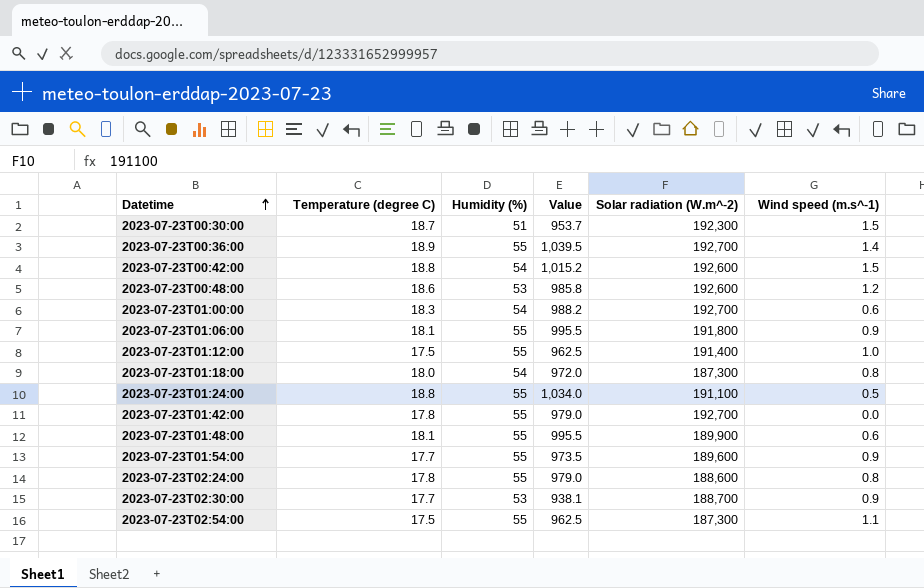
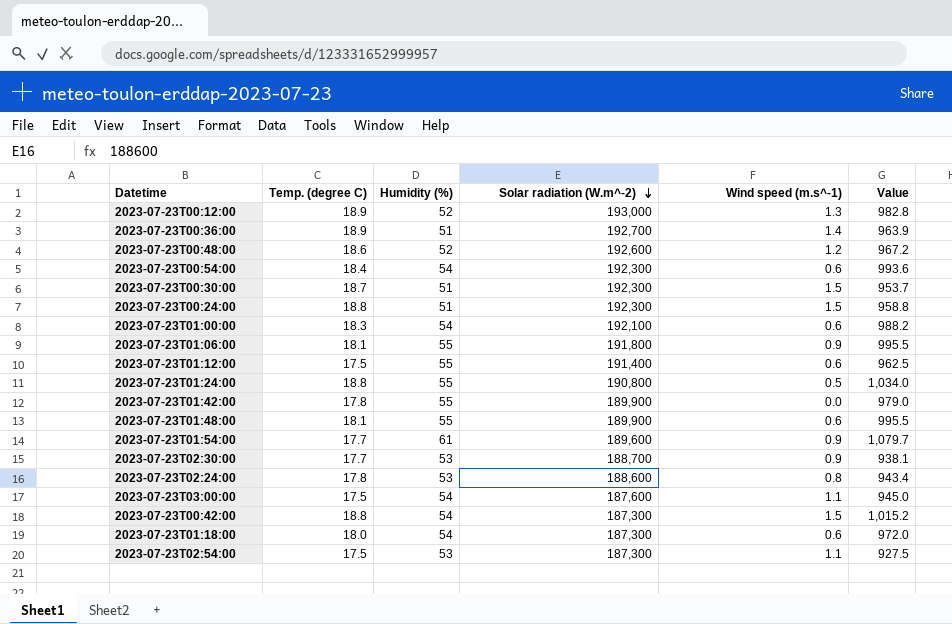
row order: Datetime ascending -> Solar radiation (W.m^-2) descending
column name: Temperature (degree C) -> Temp. (degree C)
column Value | position: 4 -> 6
row 2023-07-23T00:12:00: none -> 18.9 | 52 | 193,000 | 1.3 | 982.8
2023-07-23T00:36:00 | Humidity (%): 55 -> 51
2023-07-23T00:36:00 | Value: 1,039.5 -> 963.9
2023-07-23T00:48:00 | Humidity (%): 53 -> 52
2023-07-23T00:48:00 | Value: 985.8 -> 967.2
row 2023-07-23T00:54:00: none -> 18.4 | 54 | 192,300 | 0.6 | 993.6
row 2023-07-23T00:24:00: none -> 18.8 | 51 | 192,300 | 1.5 | 958.8
2023-07-23T01:00:00 | Solar radiation (W.m^-2): 192,700 -> 192,100
2023-07-23T01:12:00 | Wind speed (m.s^-1): 1.0 -> 0.6
2023-07-23T01:24:00 | Solar radiation (W.m^-2): 191,100 -> 190,800
2023-07-23T01:42:00 | Solar radiation (W.m^-2): 192,700 -> 189,900
2023-07-23T01:54:00 | Humidity (%): 55 -> 61
2023-07-23T01:54:00 | Value: 973.5 -> 1,079.7
2023-07-23T02:24:00 | Humidity (%): 55 -> 53
2023-07-23T02:24:00 | Value: 979.0 -> 943.4
row 2023-07-23T03:00:00: none -> 17.5 | 54 | 187,600 | 1.1 | 945.0
2023-07-23T00:42:00 | Solar radiation (W.m^-2): 192,600 -> 187,300
2023-07-23T01:18:00 | Wind speed (m.s^-1): 0.8 -> 0.6
2023-07-23T02:54:00 | Humidity (%): 55 -> 53
2023-07-23T02:54:00 | Value: 962.5 -> 927.5

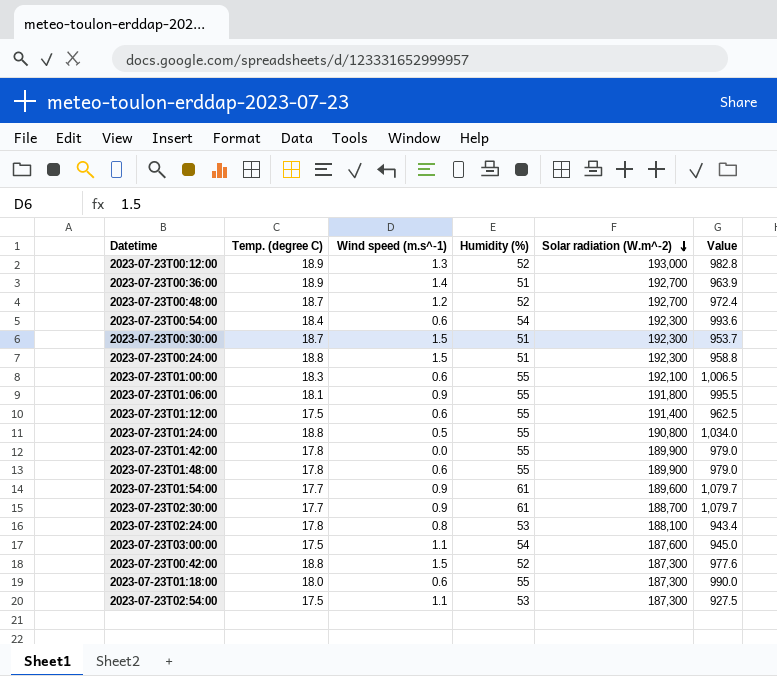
column Wind speed (m.s^-1) | position: 5 -> 3
2023-07-23T00:48:00 | Temp. (degree C): 18.6 -> 18.7
2023-07-23T00:48:00 | Solar radiation (W.m^-2): 192,600 -> 192,700
2023-07-23T00:48:00 | Value: 967.2 -> 972.4
2023-07-23T01:00:00 | Humidity (%): 54 -> 55
2023-07-23T01:00:00 | Value: 988.2 -> 1,006.5
2023-07-23T01:48:00 | Temp. (degree C): 18.1 -> 17.8
2023-07-23T01:48:00 | Value: 995.5 -> 979.0
2023-07-23T02:30:00 | Humidity (%): 53 -> 61
2023-07-23T02:30:00 | Value: 938.1 -> 1,079.7
2023-07-23T02:24:00 | Solar radiation (W.m^-2): 188,600 -> 188,100
2023-07-23T00:42:00 | Humidity (%): 54 -> 52
2023-07-23T00:42:00 | Value: 1,015.2 -> 977.6
2023-07-23T01:18:00 | Humidity (%): 54 -> 55
2023-07-23T01:18:00 | Value: 972.0 -> 990.0

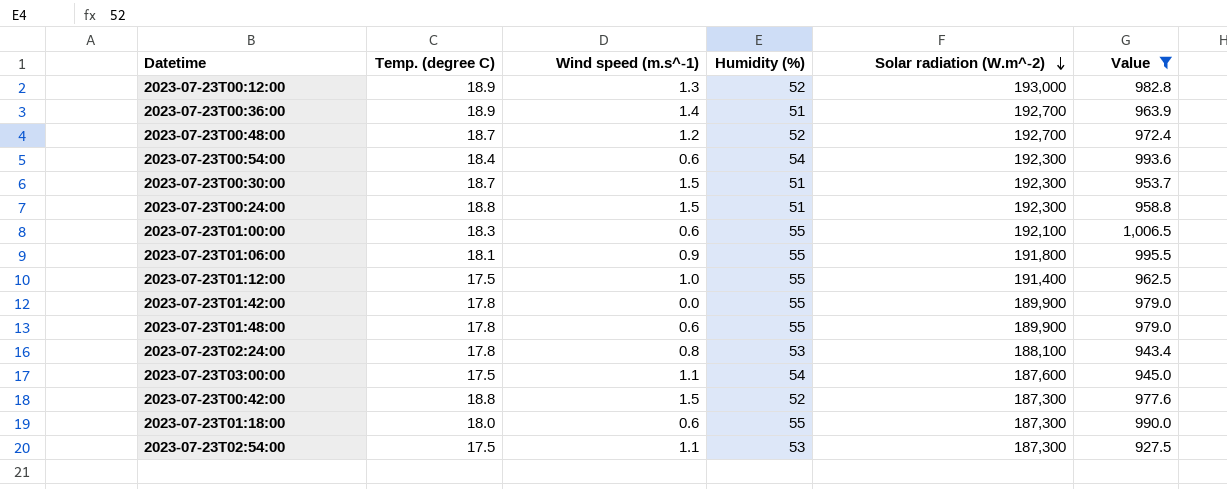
filter: none -> Value <= 1,006.5
2023-07-23T01:12:00 | Wind speed (m.s^-1): 0.6 -> 1.0

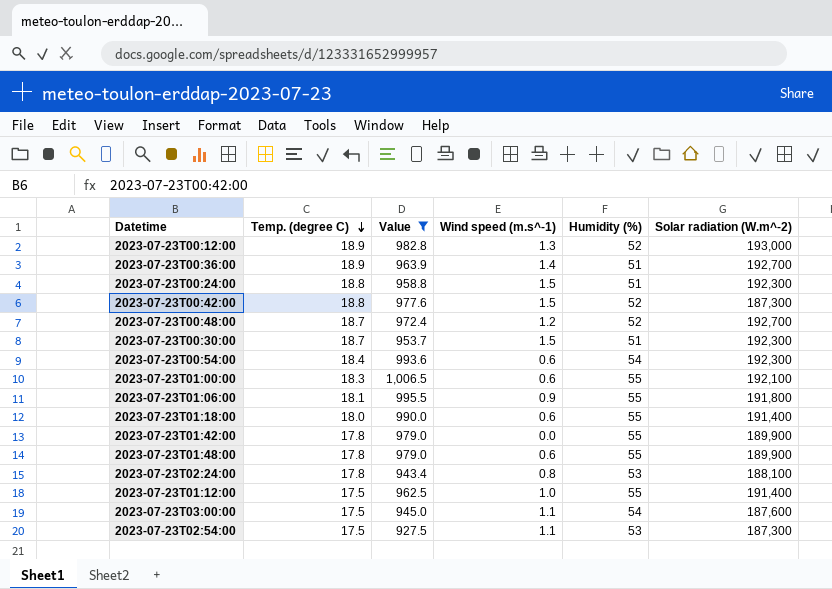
row order: Solar radiation (W.m^-2) descending -> Temp. (degree C) descending
column Value | position: 6 -> 3
2023-07-23T01:18:00 | Solar radiation (W.m^-2): 187,300 -> 191,400

